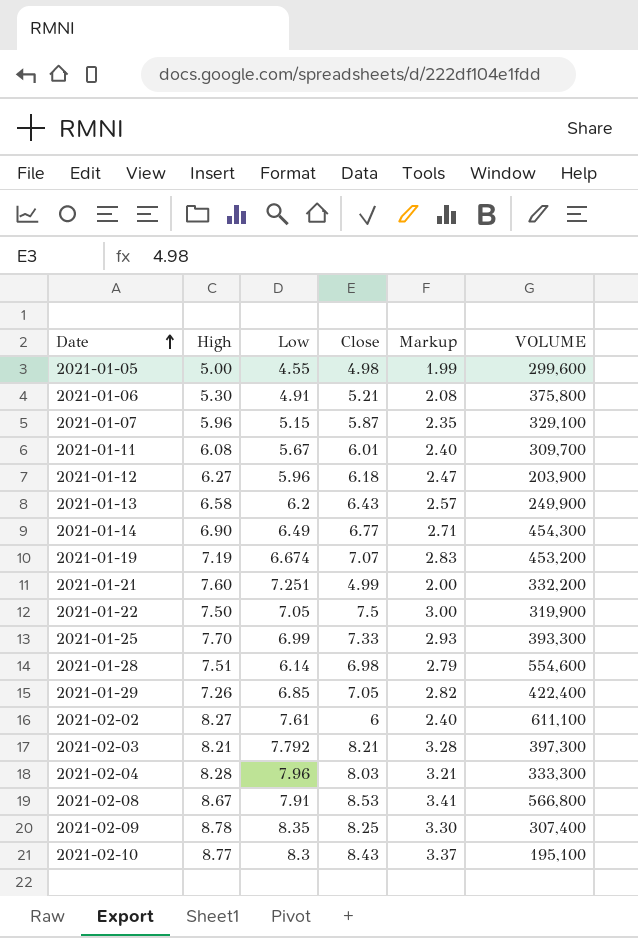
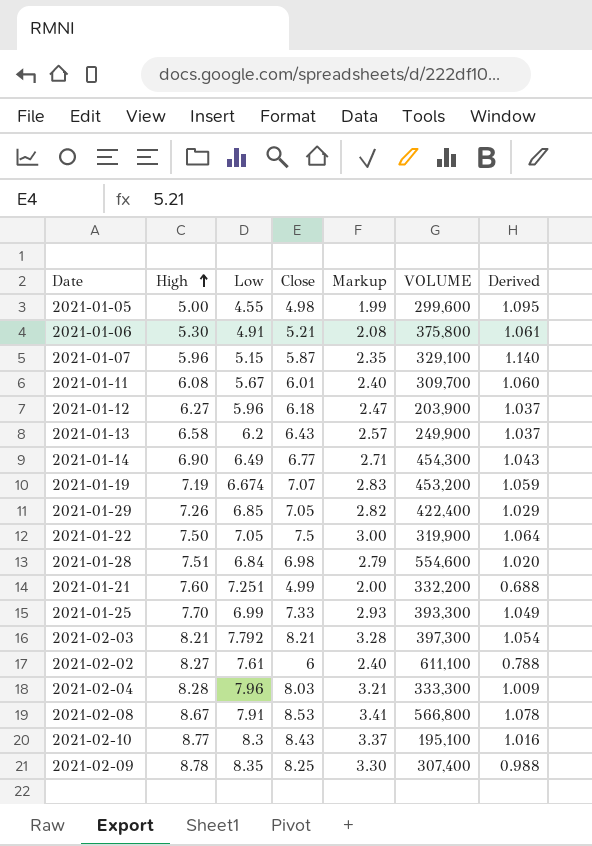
row order: Date ascending -> High ascending
column Derived | formula: none -> [Close] / [Low]
2021-01-28 | Low: 6.14 -> 6.84

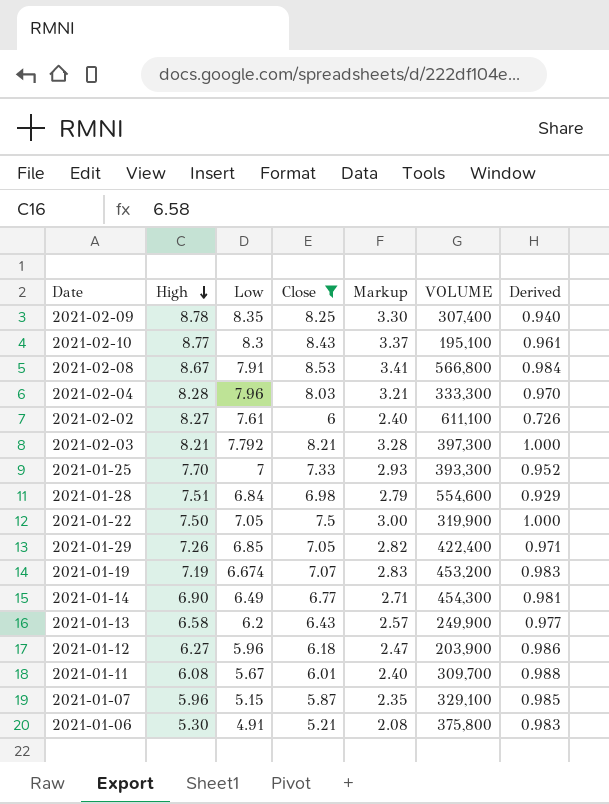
filter: none -> Close >= 5.21
row order: High ascending -> High descending
column Derived | formula: [Close] / [Low] -> [Close] / [High]
2021-01-25 | Low: 6.99 -> 7

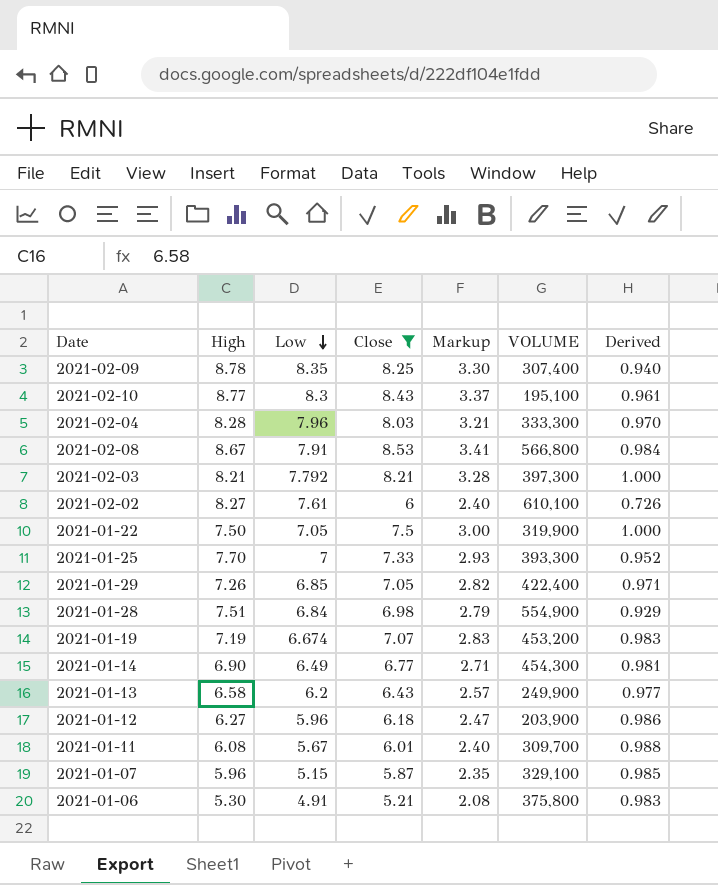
row order: High descending -> Low descending
2021-02-02 | VOLUME: 611,100 -> 610,100
2021-01-28 | VOLUME: 554,600 -> 554,900

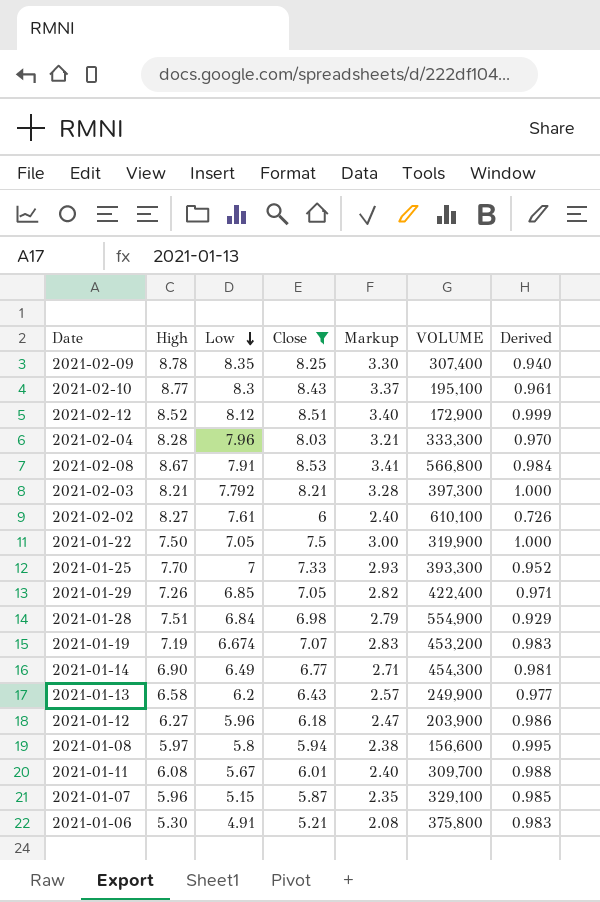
row 2021-02-12: none -> 8.52 | 8.12 | 8.51 | 3.40 | 172,900 | 0.999
row 2021-01-08: none -> 5.97 | 5.8 | 5.94 | 2.38 | 156,600 | 0.995

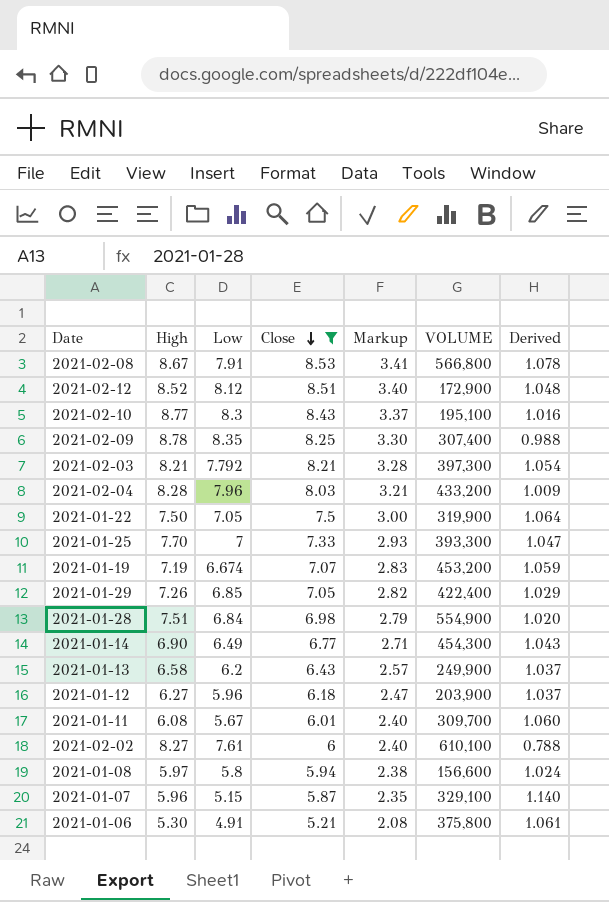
row order: Low descending -> Close descending
column Derived | formula: [Close] / [High] -> [Close] / [Low]
2021-02-04 | VOLUME: 333,300 -> 433,200

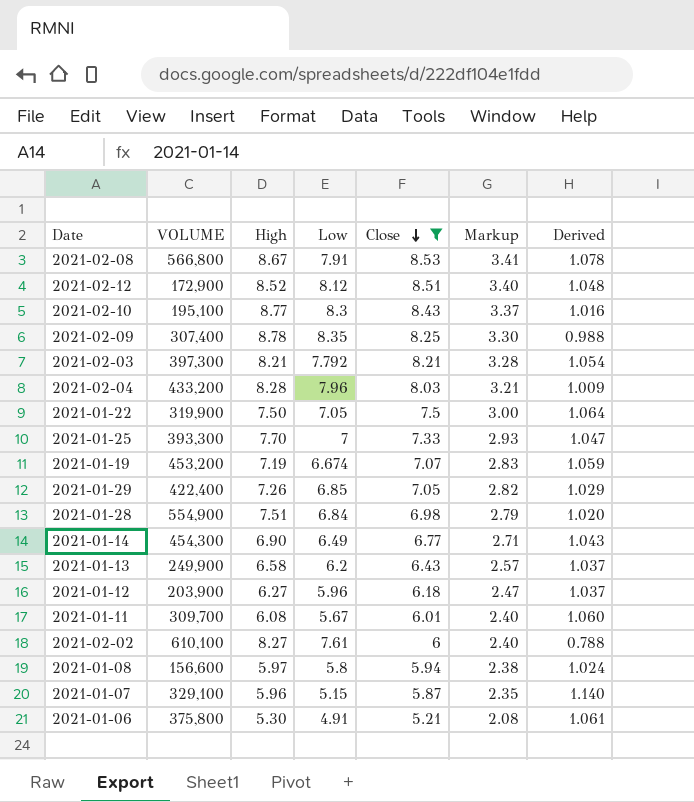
column VOLUME | position: 6 -> 2

